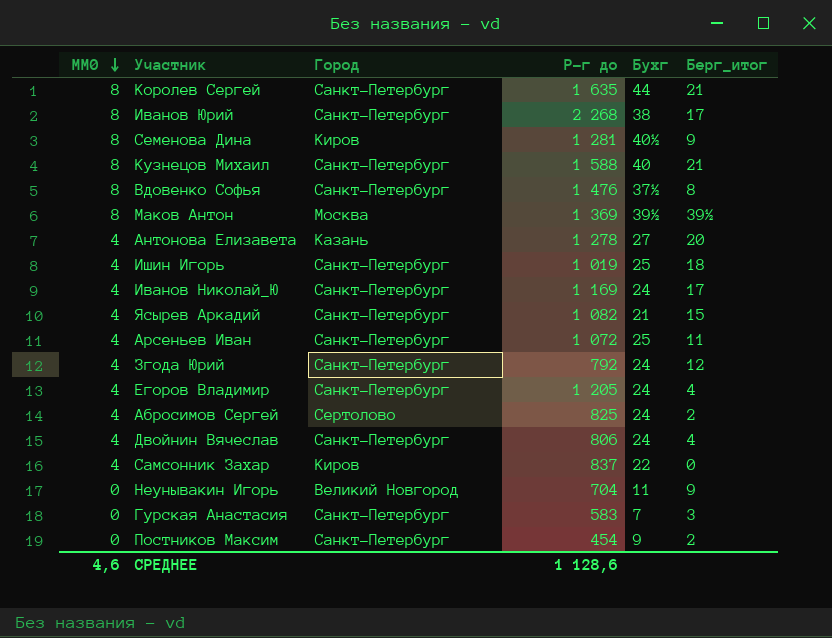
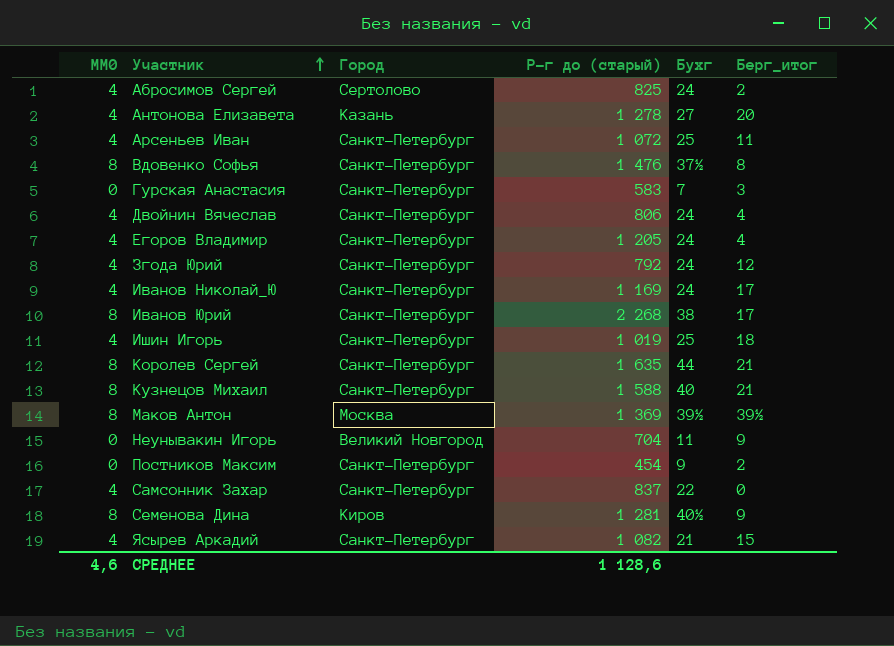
row order: MM0 descending -> Участник ascending
column name: Р-г до -> Р-г до (старый)
Самсонник Захар | Город: Киров -> Санкт-Петербург

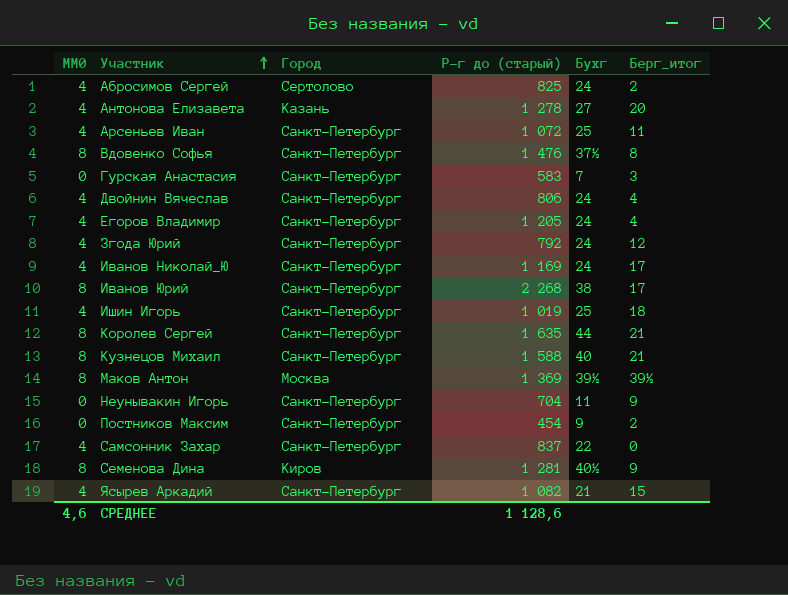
Неунывакин Игорь | Город: Великий Новгород -> Санкт-Петербург

